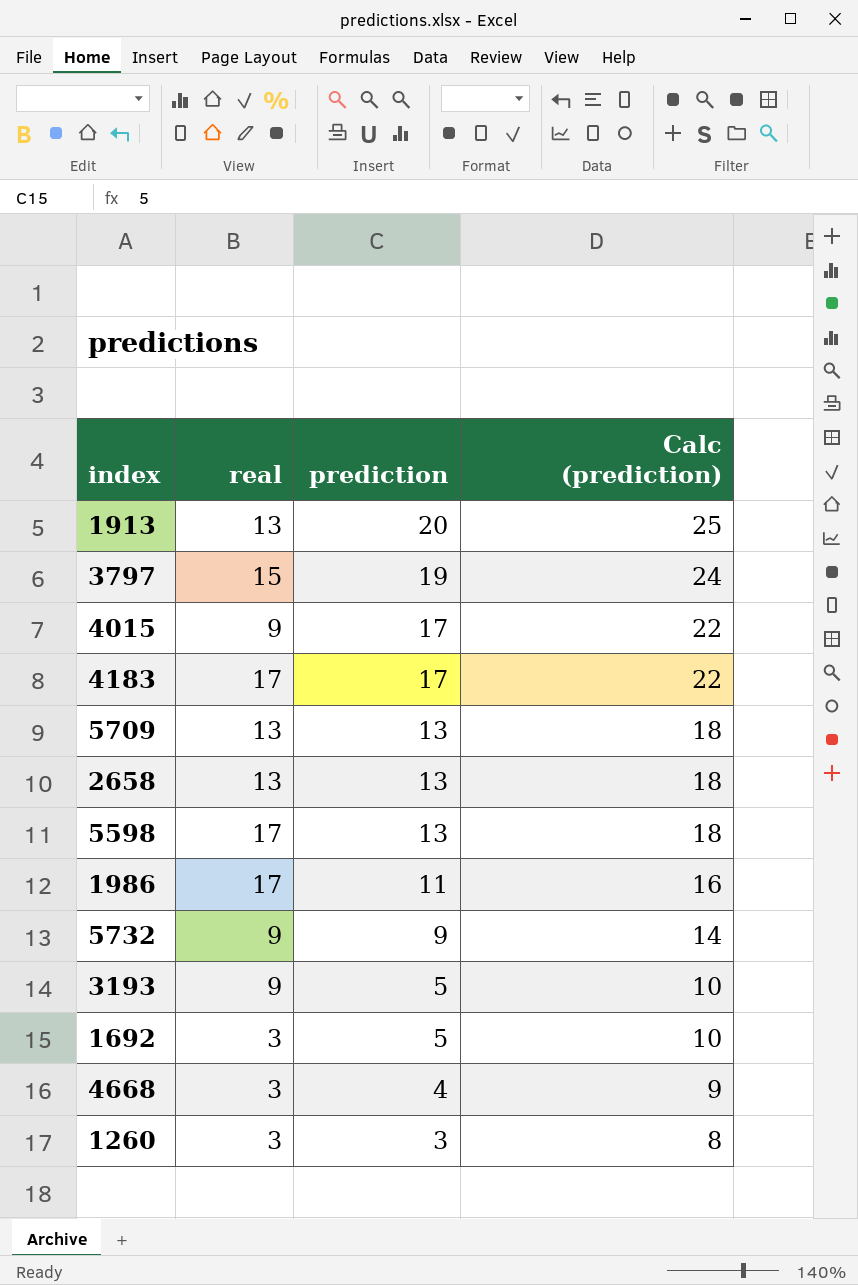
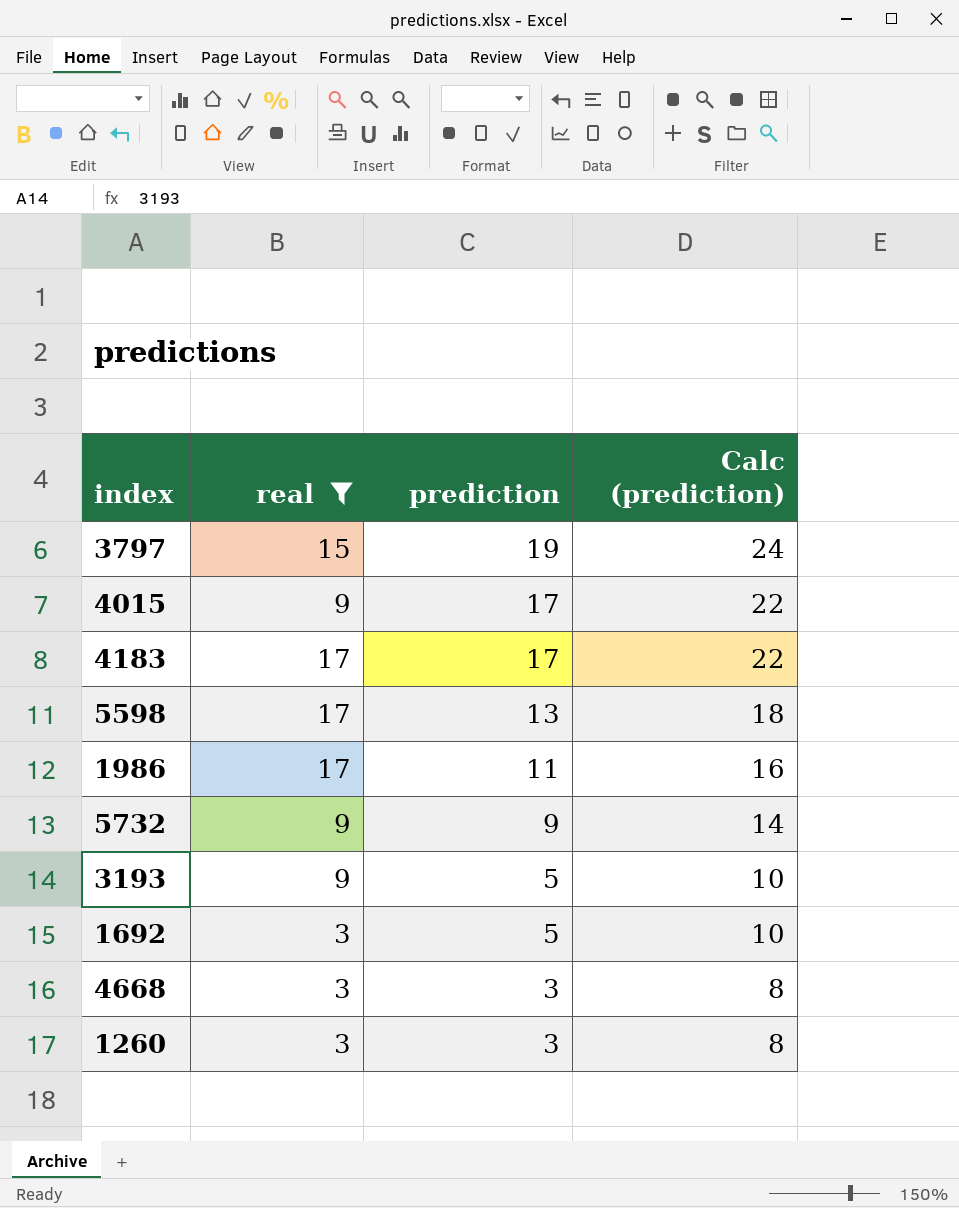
filter: none -> real != 13
4668 | prediction: 4 -> 3
4668 | Calc (prediction): 9 -> 8

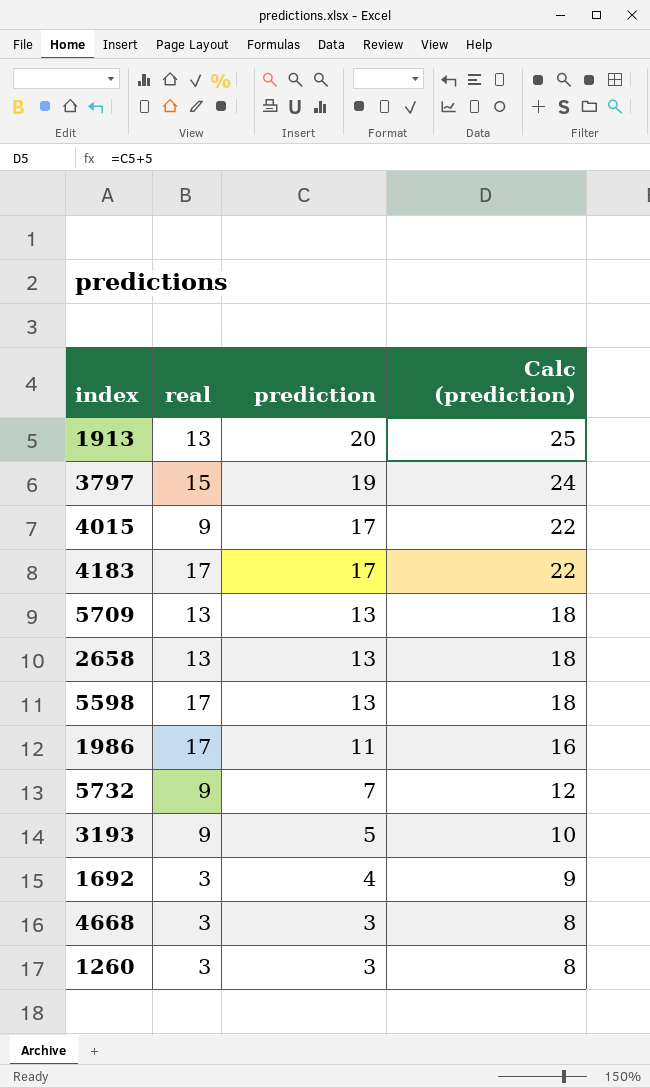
filter: real != 13 -> none
5732 | prediction: 9 -> 7
5732 | Calc (prediction): 14 -> 12
1692 | prediction: 5 -> 4
1692 | Calc (prediction): 10 -> 9

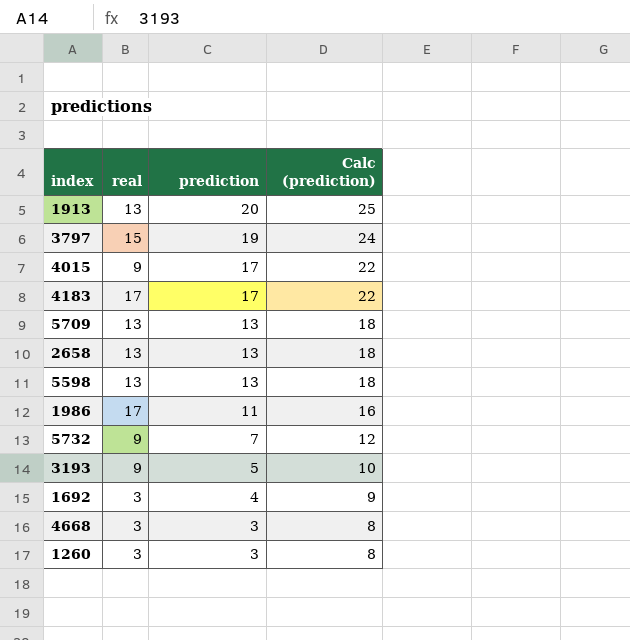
5598 | real: 17 -> 13

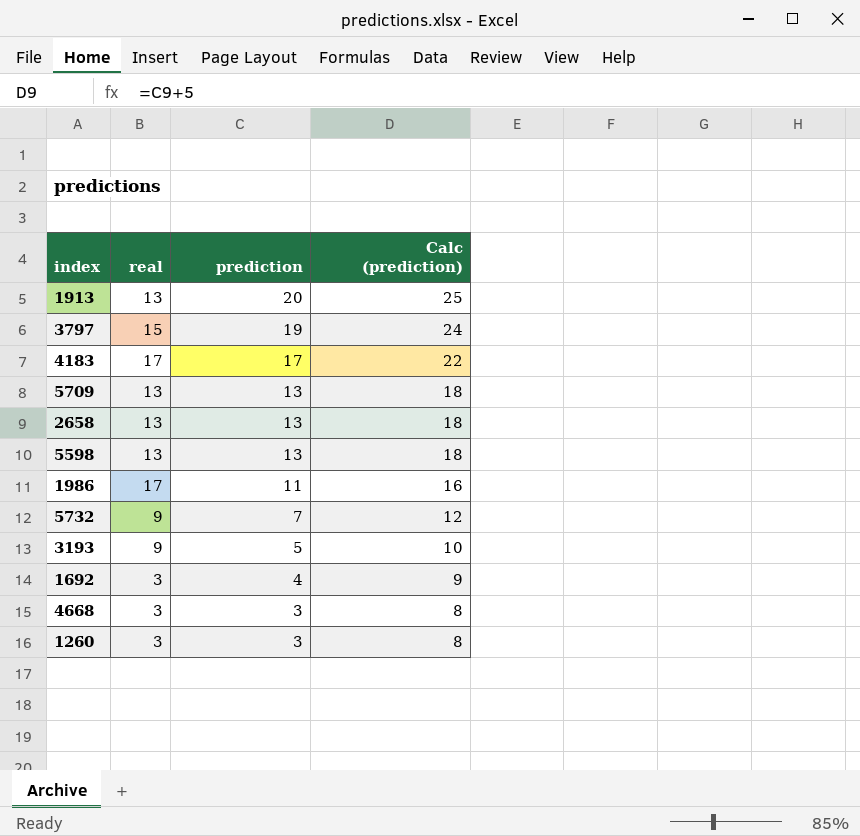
row 4015: 9 | 17 | 22 -> none

